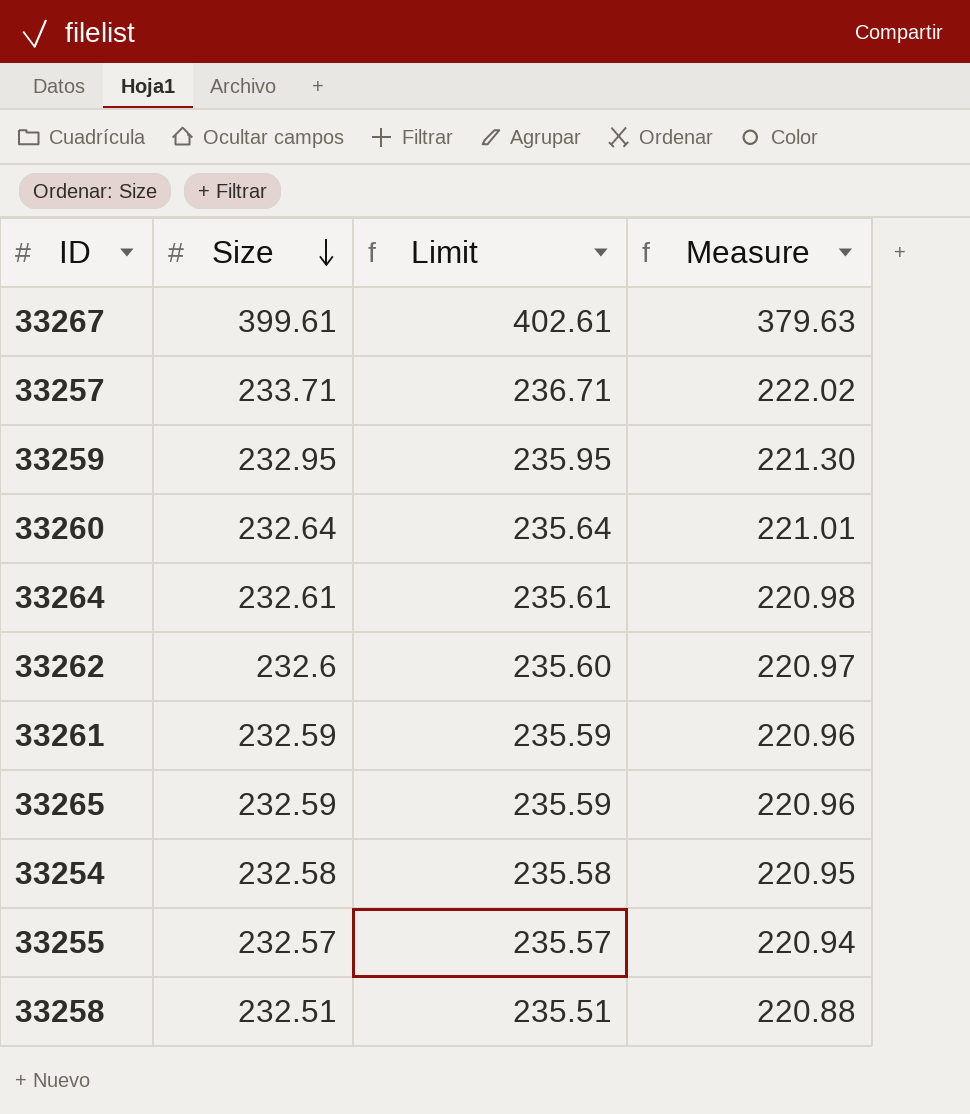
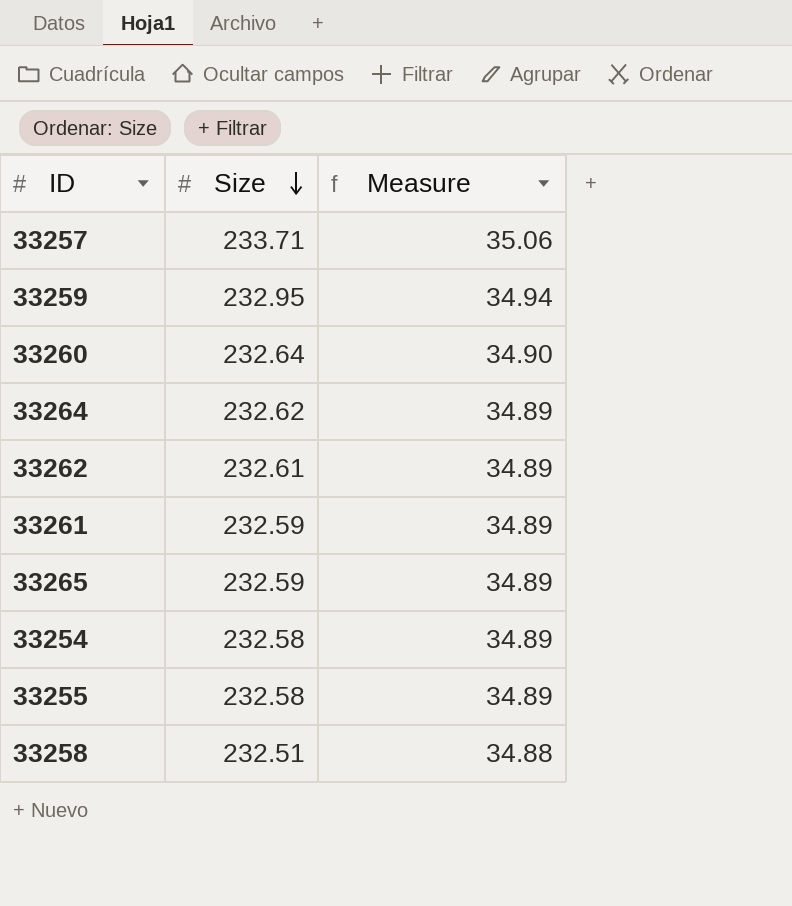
column Limit | formula: [Size] + 3 -> none
column Measure | formula: [Size] * 0.95 -> [Size] * 0.15
row 33267: 399.61 | 402.61 | 379.63 -> none
33264 | Size: 232.61 -> 232.62
33262 | Size: 232.6 -> 232.61
33255 | Size: 232.57 -> 232.58

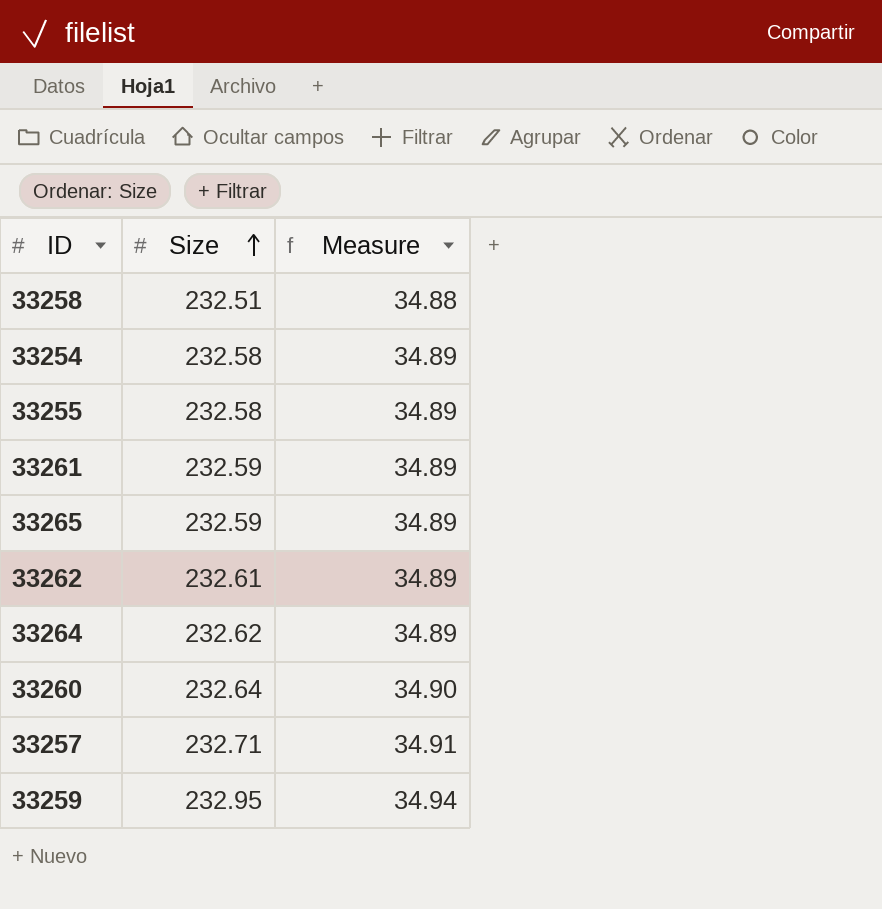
row order: Size descending -> Size ascending
33257 | Size: 233.71 -> 232.71
33257 | Measure: 35.06 -> 34.91

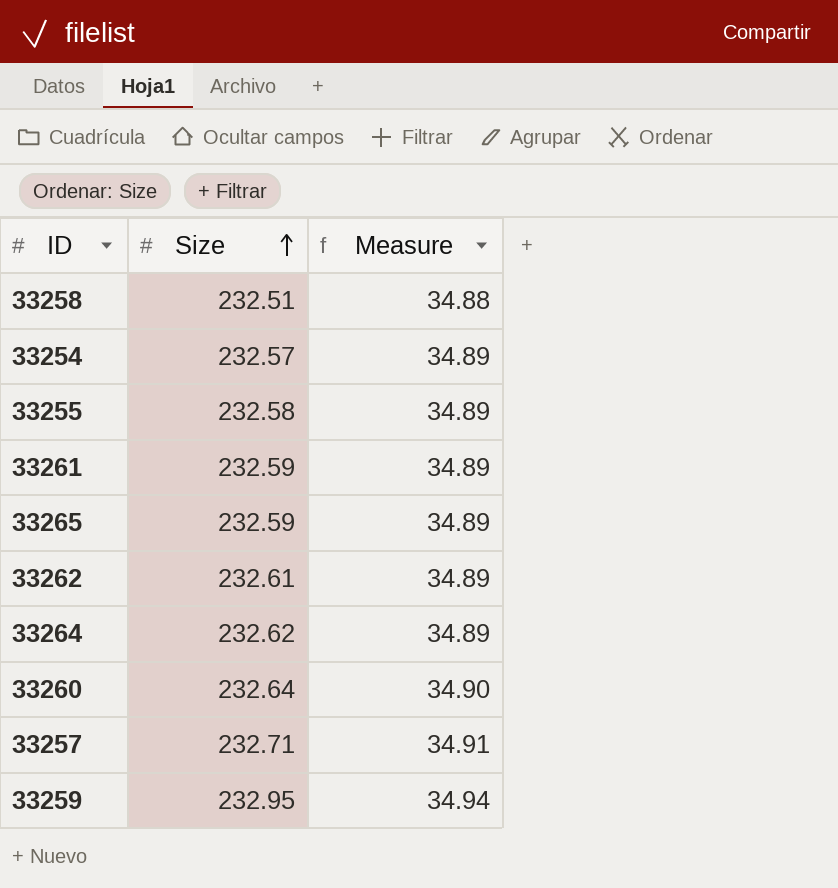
33254 | Size: 232.58 -> 232.57

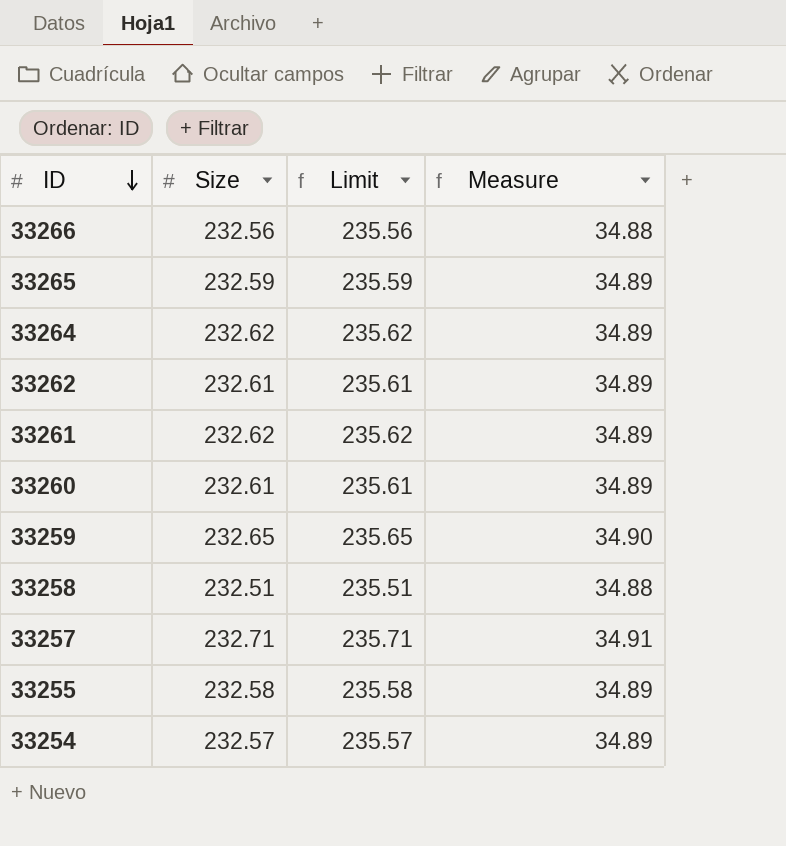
row order: Size ascending -> ID descending
column Limit | formula: none -> [Size] + 3
row 33266: none -> 232.56 | 235.56 | 34.88
33261 | Size: 232.59 -> 232.62
33260 | Size: 232.64 -> 232.61
33260 | Measure: 34.90 -> 34.89
33259 | Size: 232.95 -> 232.65
33259 | Measure: 34.94 -> 34.90

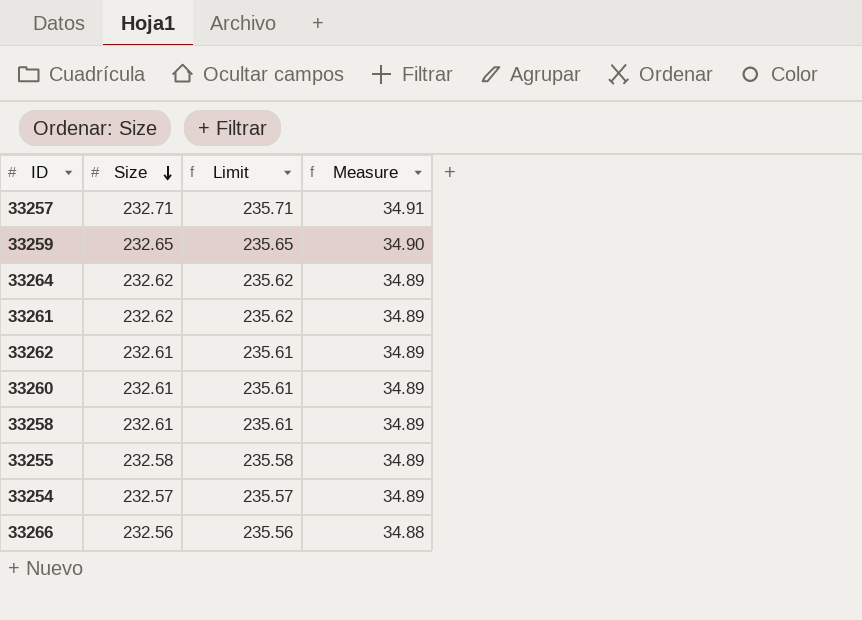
row order: ID descending -> Size descending
row 33265: 232.59 | 235.59 | 34.89 -> none
33258 | Size: 232.51 -> 232.61
33258 | Limit: 235.51 -> 235.61
33258 | Measure: 34.88 -> 34.89

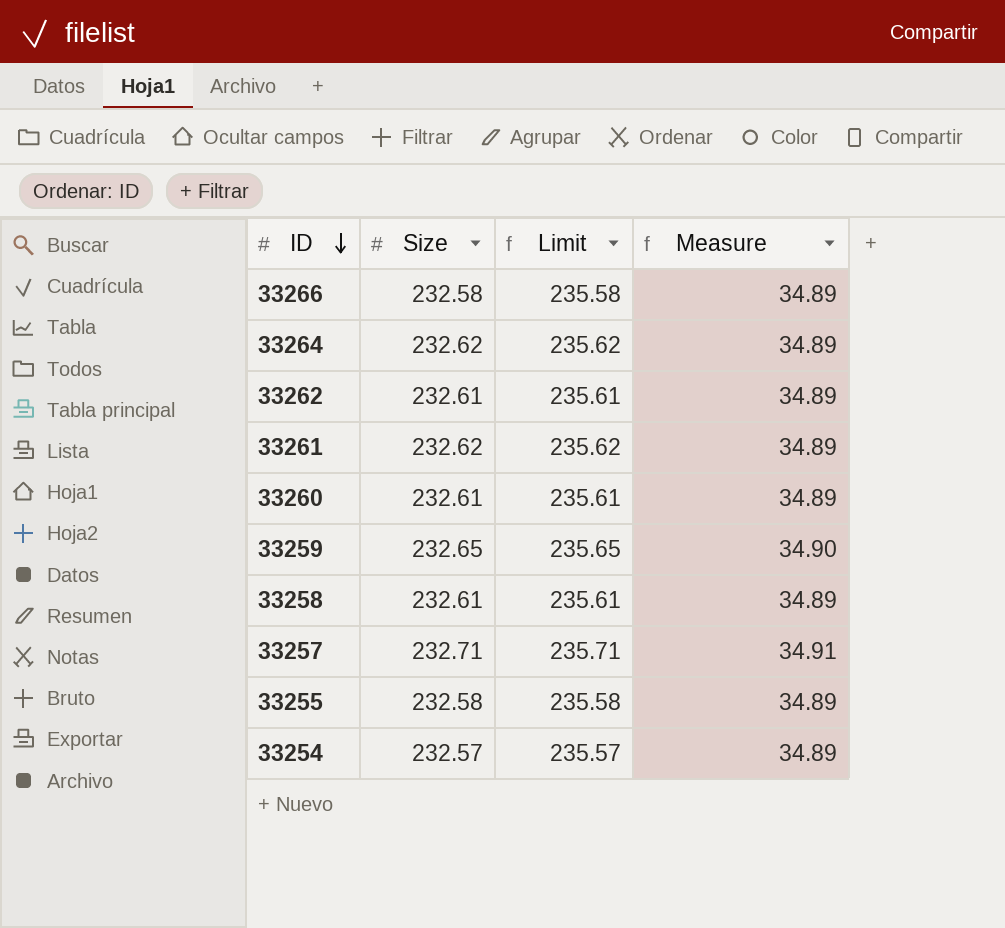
row order: Size descending -> ID descending
33266 | Size: 232.56 -> 232.58
33266 | Limit: 235.56 -> 235.58
33266 | Measure: 34.88 -> 34.89

